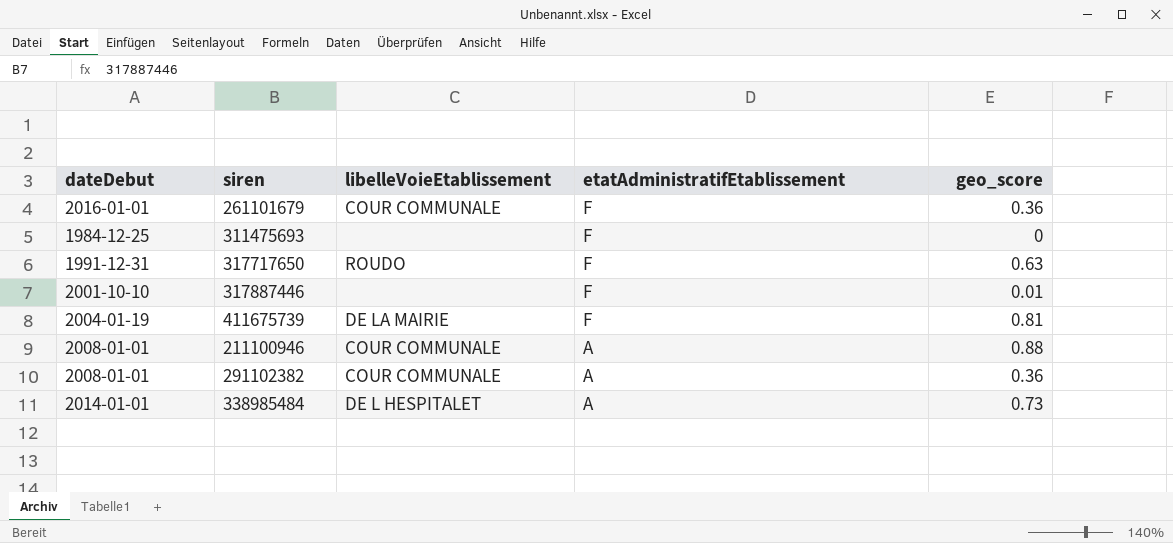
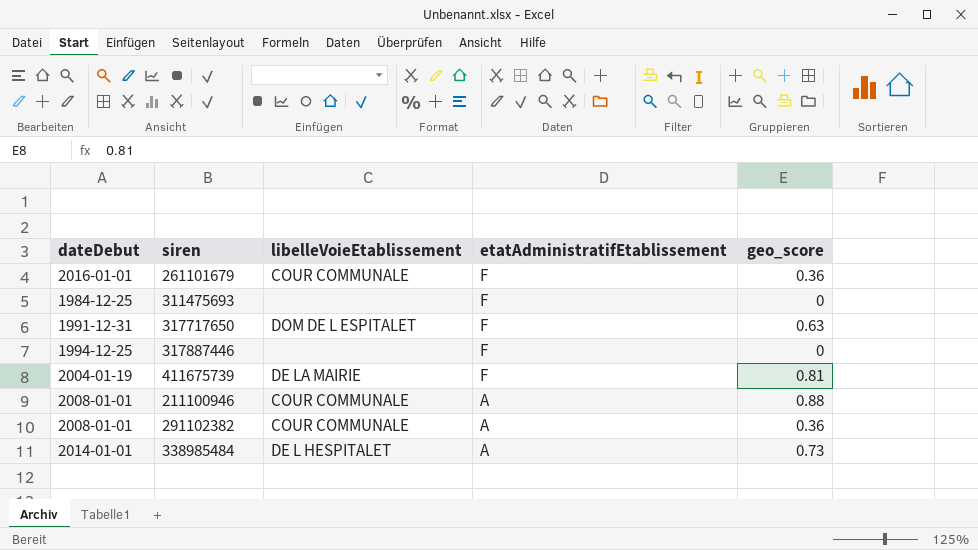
317717650 | libelleVoieEtablissement: ROUDO -> DOM DE L ESPITALET
317887446 | dateDebut: 2001-10-10 -> 1994-12-25
317887446 | geo_score: 0.01 -> 0

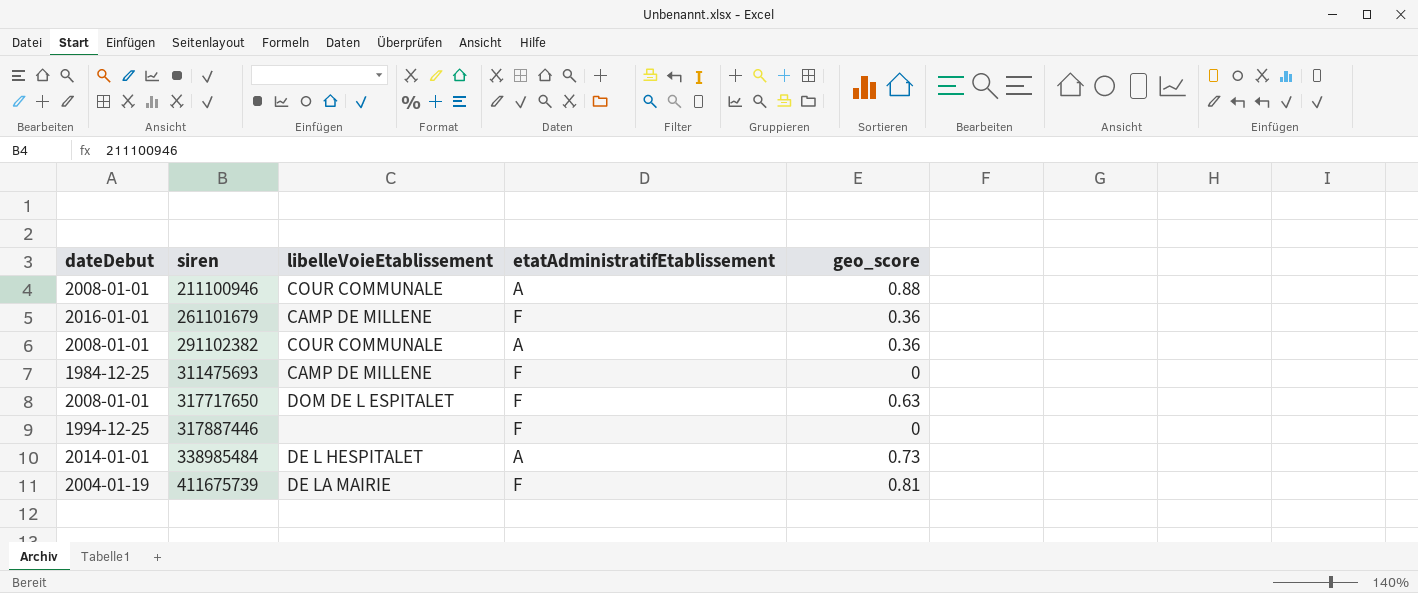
row order: etatAdministratifEtablissement descending -> siren ascending
261101679 | libelleVoieEtablissement: COUR COMMUNALE -> CAMP DE MILLENE
311475693 | libelleVoieEtablissement: none -> CAMP DE MILLENE
317717650 | dateDebut: 1991-12-31 -> 2008-01-01

